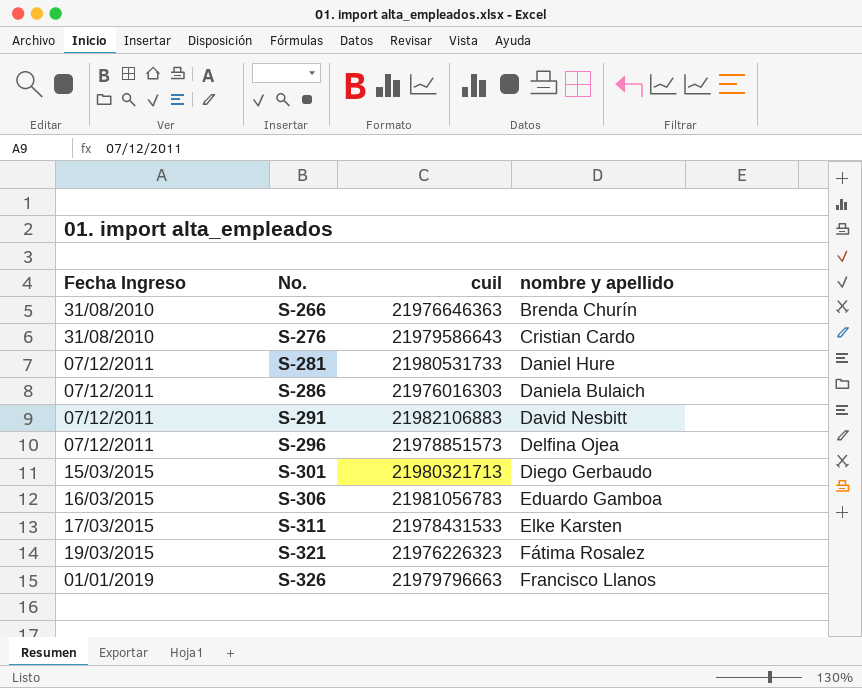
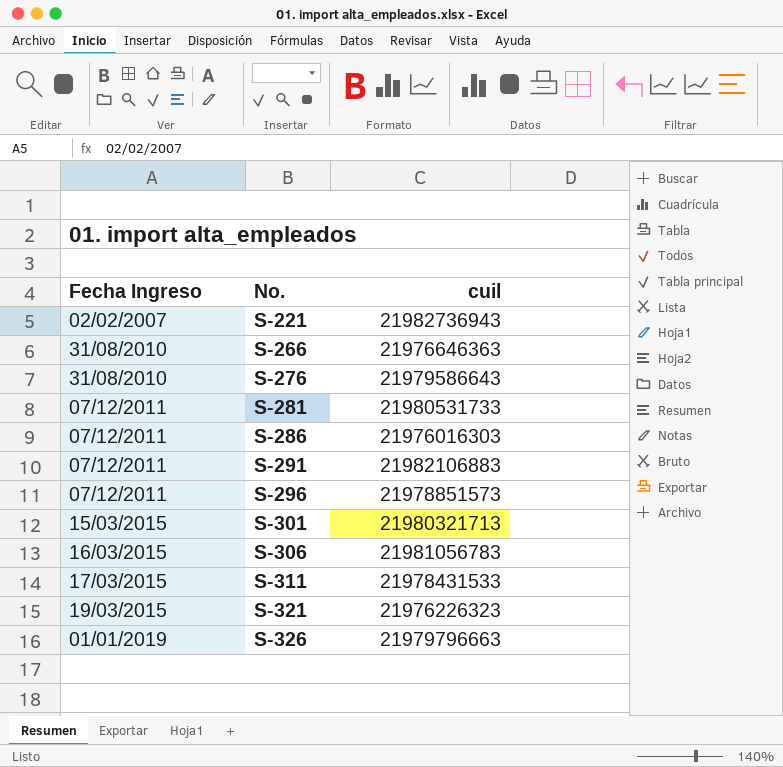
column nombre y apellido | position: 4 -> none
row S-221: none -> 02/02/2007 | 21982736943

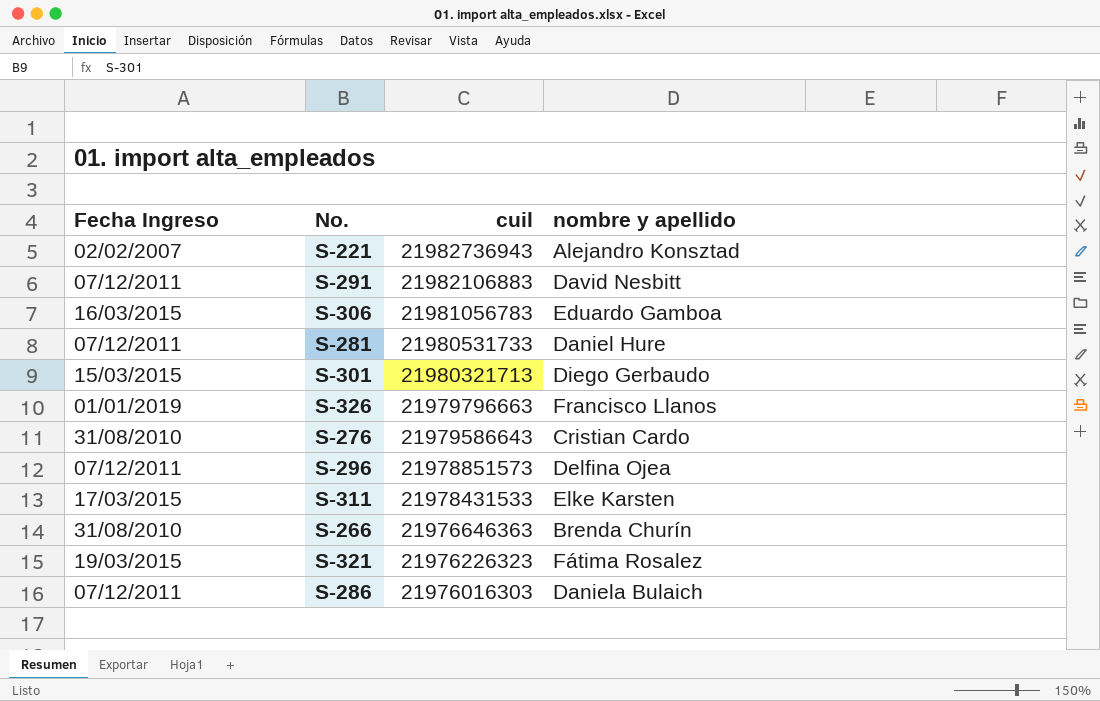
row order: Fecha Ingreso ascending -> cuil descending
column nombre y apellido | position: none -> 4

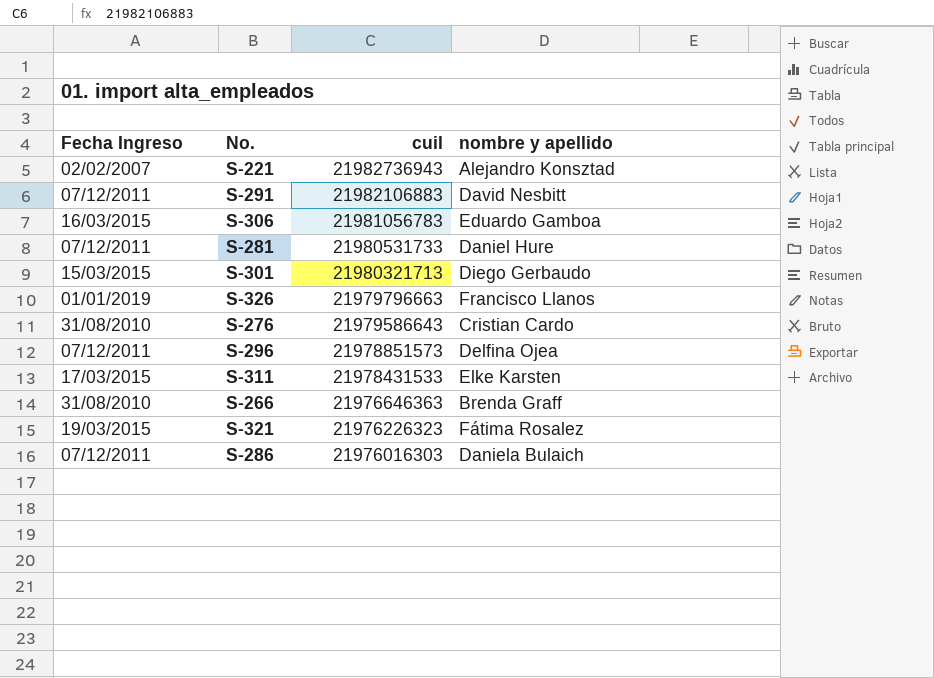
S-266 | nombre y apellido: Brenda Churín -> Brenda Graff

